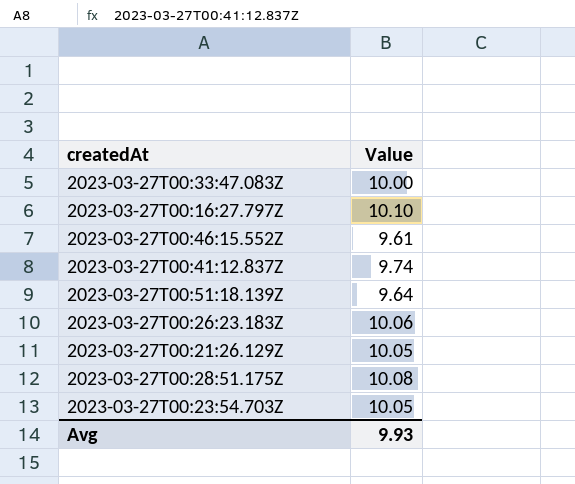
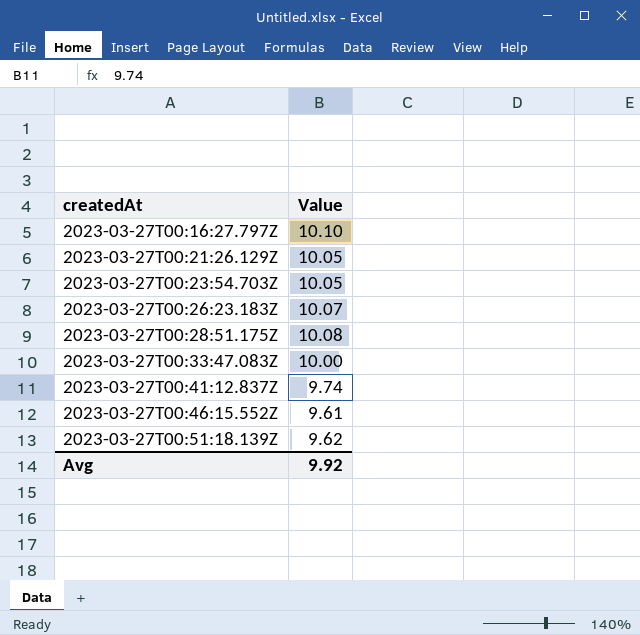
row order: none -> createdAt ascending
2023-03-27T00:26:23.183Z | Value: 10.06 -> 10.07
2023-03-27T00:51:18.139Z | Value: 9.64 -> 9.62
Avg | Value: 9.93 -> 9.92

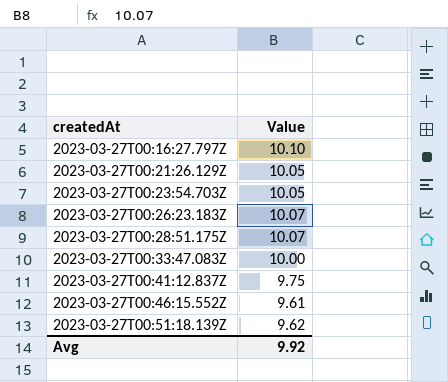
2023-03-27T00:28:51.175Z | Value: 10.08 -> 10.07
2023-03-27T00:41:12.837Z | Value: 9.74 -> 9.75

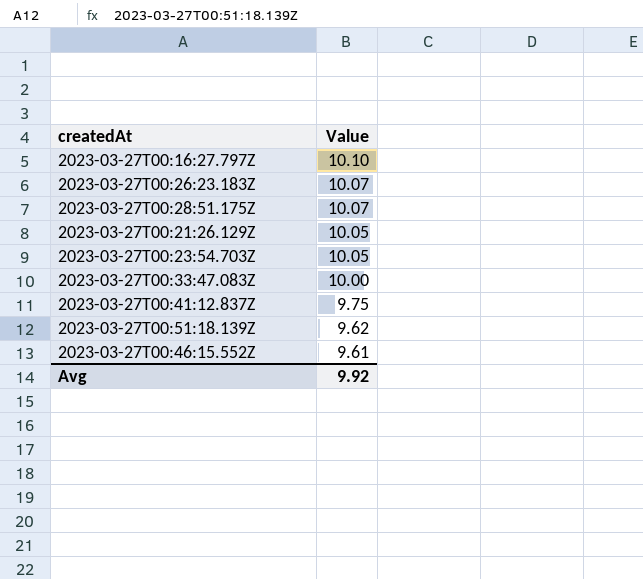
row order: createdAt ascending -> Value descending

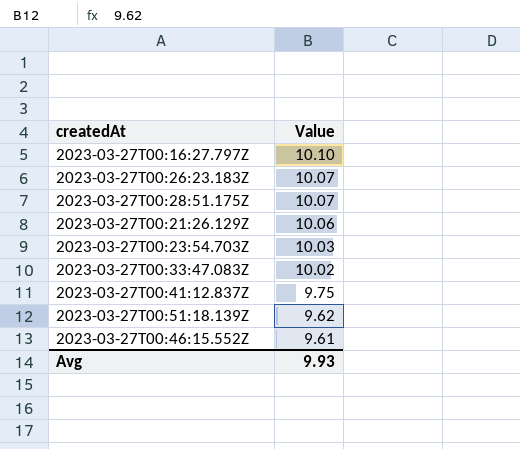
2023-03-27T00:21:26.129Z | Value: 10.05 -> 10.06
2023-03-27T00:23:54.703Z | Value: 10.05 -> 10.03
2023-03-27T00:33:47.083Z | Value: 10.00 -> 10.02
Avg | Value: 9.92 -> 9.93

